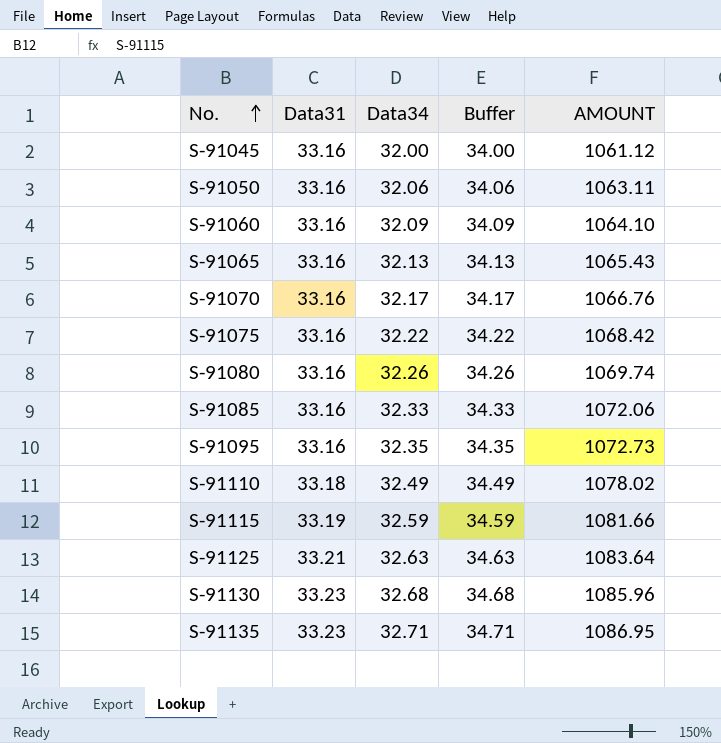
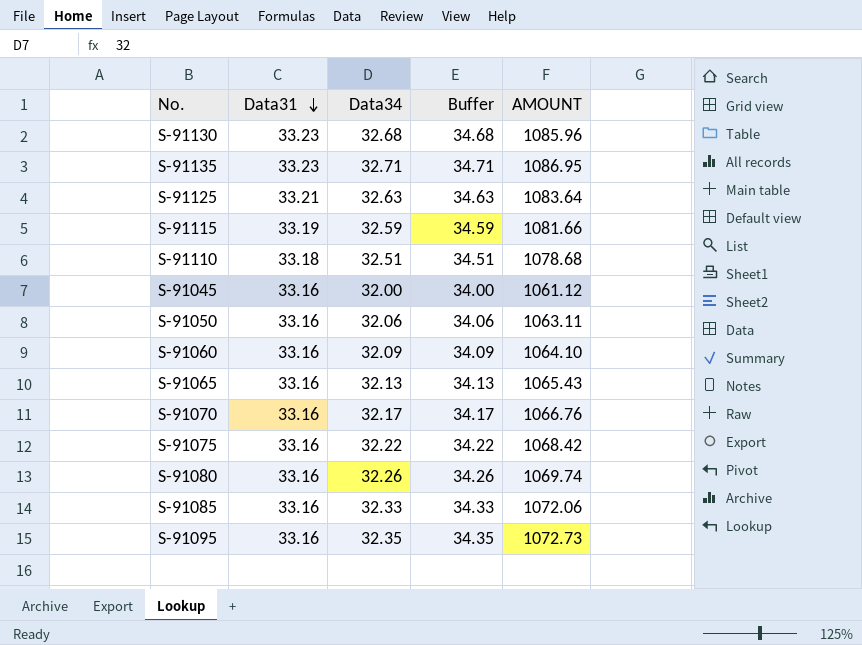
row order: No. ascending -> Data31 descending
S-91110 | Data34: 32.49 -> 32.51
S-91110 | Buffer: 34.49 -> 34.51
S-91110 | AMOUNT: 1078.02 -> 1078.68

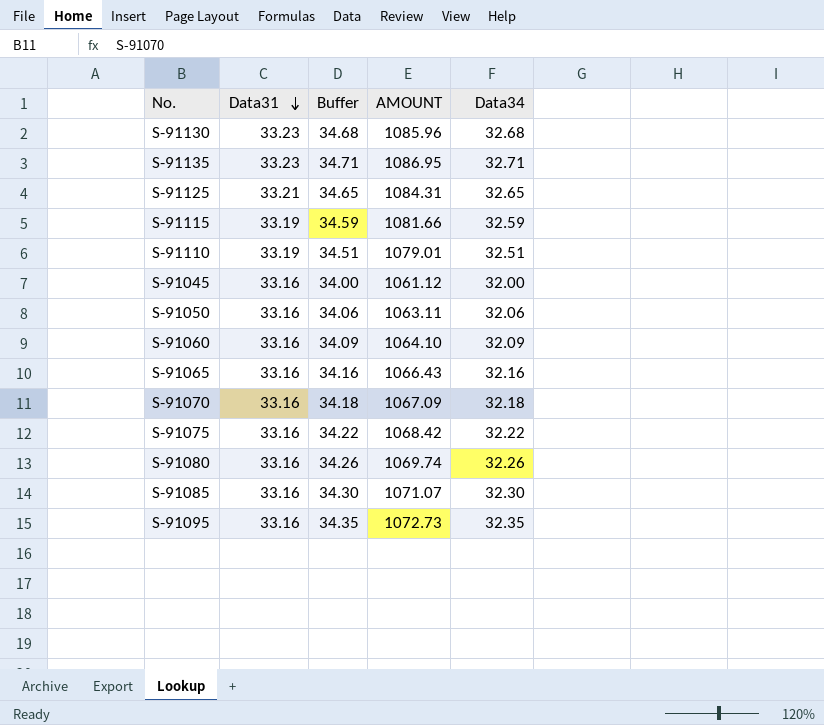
column Data34 | position: 3 -> 5
S-91125 | Buffer: 34.63 -> 34.65
S-91125 | AMOUNT: 1083.64 -> 1084.31
S-91125 | Data34: 32.63 -> 32.65
S-91110 | Data31: 33.18 -> 33.19
S-91110 | AMOUNT: 1078.68 -> 1079.01
S-91065 | Buffer: 34.13 -> 34.16
S-91065 | AMOUNT: 1065.43 -> 1066.43
S-91065 | Data34: 32.13 -> 32.16
S-91070 | Buffer: 34.17 -> 34.18
S-91070 | AMOUNT: 1066.76 -> 1067.09
S-91070 | Data34: 32.17 -> 32.18
S-91085 | Buffer: 34.33 -> 34.30
S-91085 | AMOUNT: 1072.06 -> 1071.07
S-91085 | Data34: 32.33 -> 32.30

